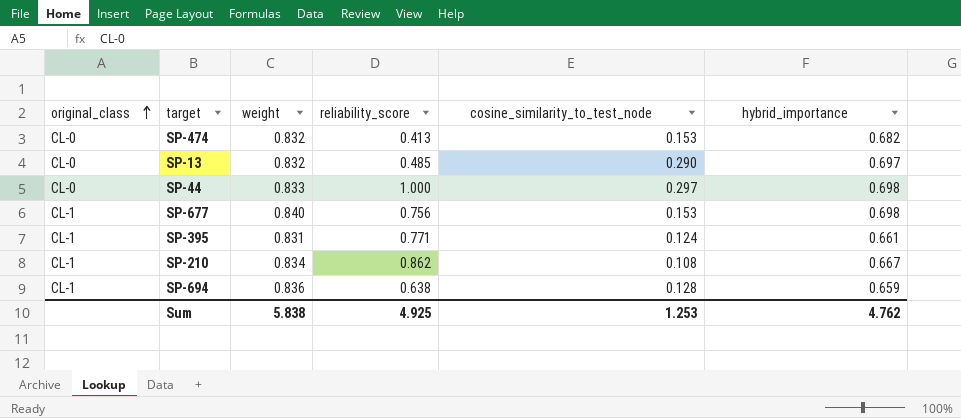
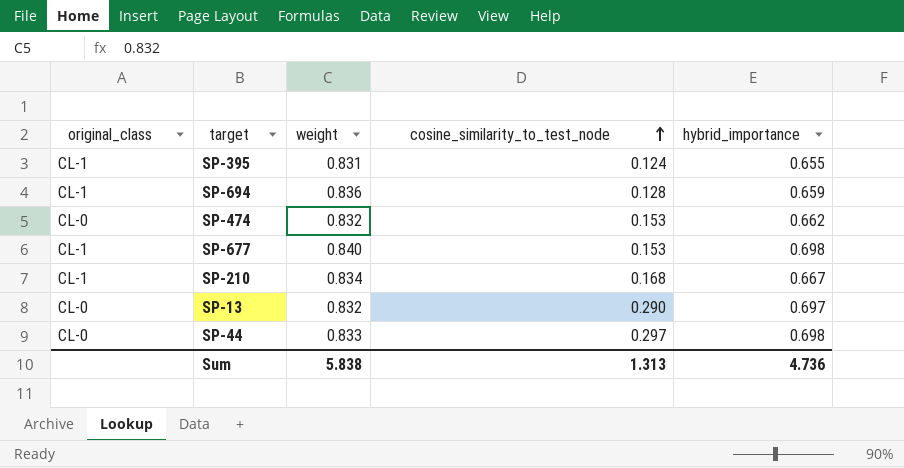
row order: original_class ascending -> cosine_similarity_to_test_node ascending
column reliability_score | position: 4 -> none
SP-395 | hybrid_importance: 0.661 -> 0.655
SP-474 | hybrid_importance: 0.682 -> 0.662
SP-210 | cosine_similarity_to_test_node: 0.108 -> 0.168
Sum | cosine_similarity_to_test_node: 1.253 -> 1.313
Sum | hybrid_importance: 4.762 -> 4.736

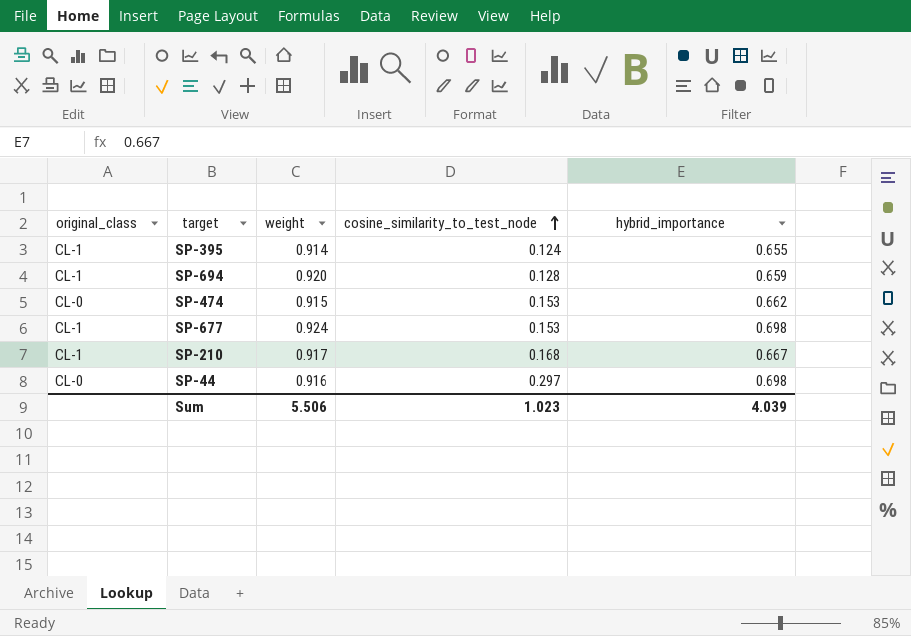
row SP-13: CL-0 | 0.832 | 0.290 | 0.697 -> none
SP-395 | weight: 0.831 -> 0.914
SP-694 | weight: 0.836 -> 0.920
SP-474 | weight: 0.832 -> 0.915
SP-677 | weight: 0.840 -> 0.924
SP-210 | weight: 0.834 -> 0.917
SP-44 | weight: 0.833 -> 0.916
Sum | weight: 5.838 -> 5.506
Sum | cosine_similarity_to_test_node: 1.313 -> 1.023
Sum | hybrid_importance: 4.736 -> 4.039

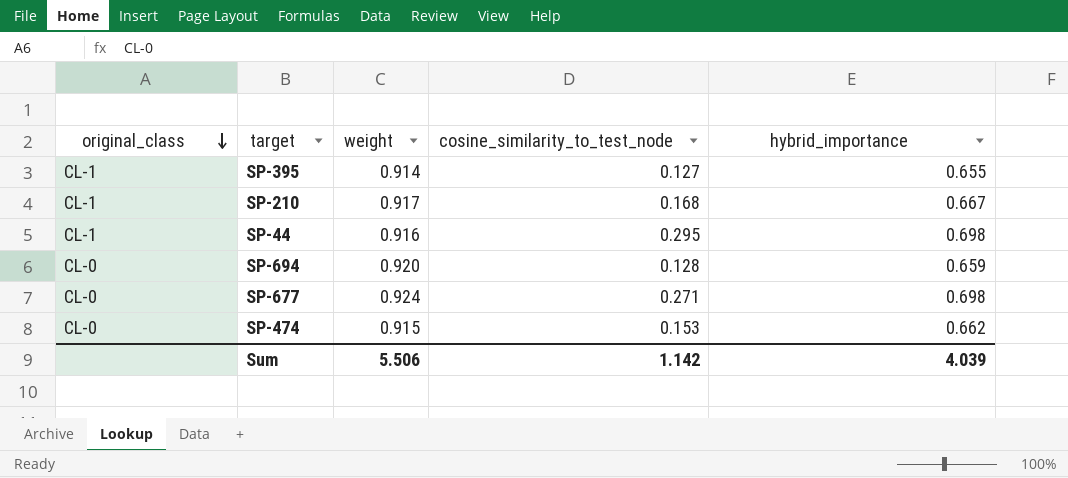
row order: cosine_similarity_to_test_node ascending -> original_class descending
SP-395 | cosine_similarity_to_test_node: 0.124 -> 0.127
SP-44 | original_class: CL-0 -> CL-1
SP-44 | cosine_similarity_to_test_node: 0.297 -> 0.295
SP-694 | original_class: CL-1 -> CL-0
SP-677 | original_class: CL-1 -> CL-0
SP-677 | cosine_similarity_to_test_node: 0.153 -> 0.271
Sum | cosine_similarity_to_test_node: 1.023 -> 1.142

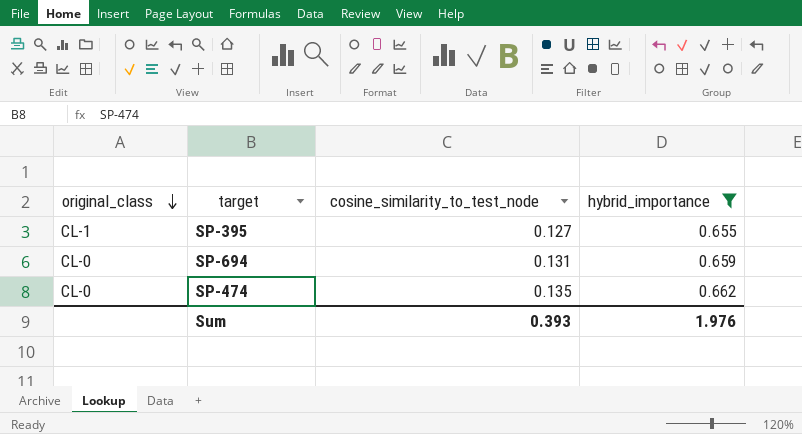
filter: none -> hybrid_importance <= 0.662
column weight | position: 3 -> none
SP-694 | cosine_similarity_to_test_node: 0.128 -> 0.131
SP-474 | cosine_similarity_to_test_node: 0.153 -> 0.135
Sum | cosine_similarity_to_test_node: 1.142 -> 0.393
Sum | hybrid_importance: 4.039 -> 1.976

